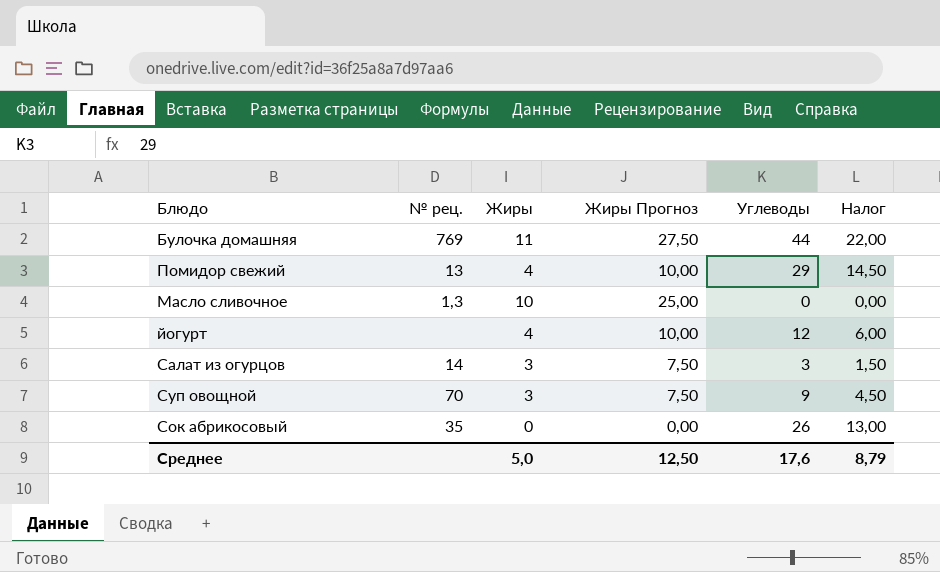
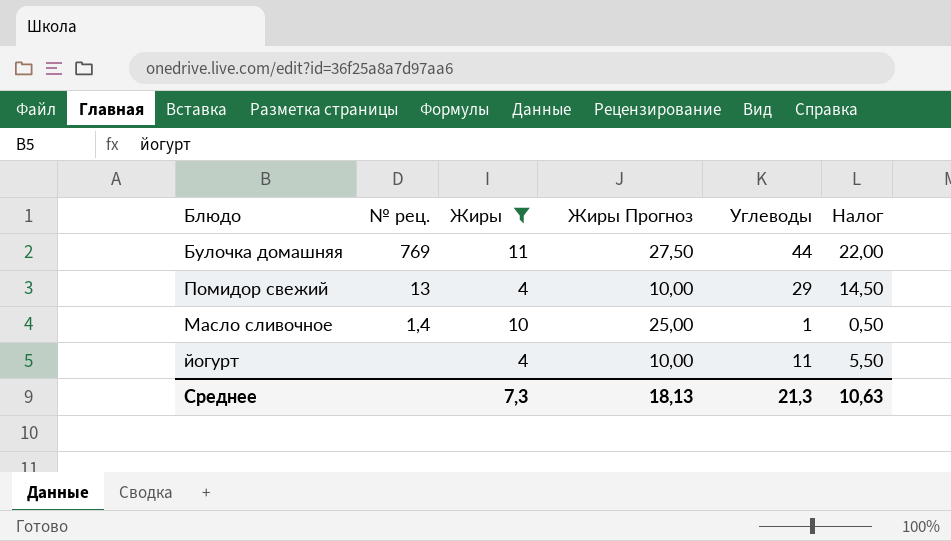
filter: none -> Жиры >= 4
Масло сливочное | № рец.: 1,3 -> 1,4
Масло сливочное | Углеводы: 0 -> 1
Масло сливочное | Налог: 0,00 -> 0,50
йогурт | Углеводы: 12 -> 11
йогурт | Налог: 6,00 -> 5,50
Среднее | Жиры: 5,0 -> 7,3
Среднее | Жиры Прогноз: 12,50 -> 18,13
Среднее | Углеводы: 17,6 -> 21,3
Среднее | Налог: 8,79 -> 10,63

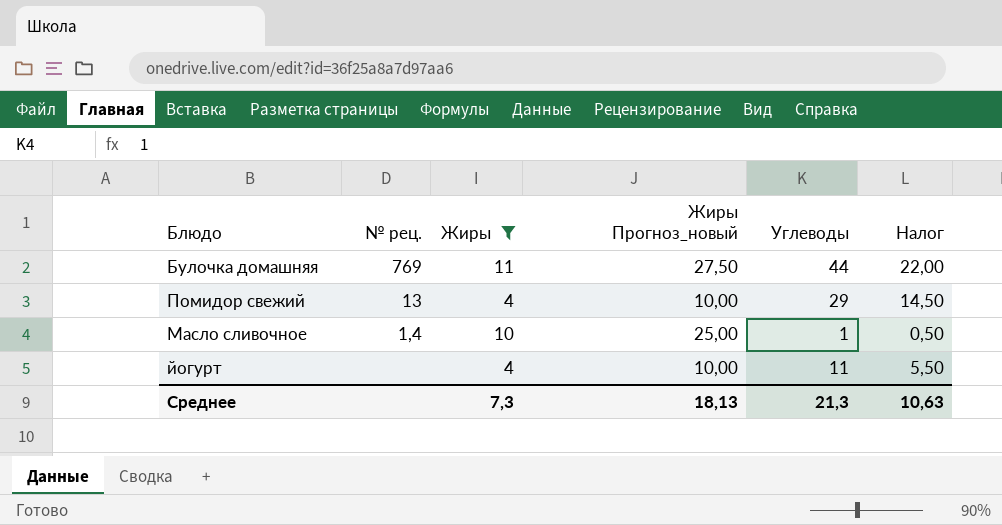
column name: Жиры Прогноз -> Жиры Прогноз_новый

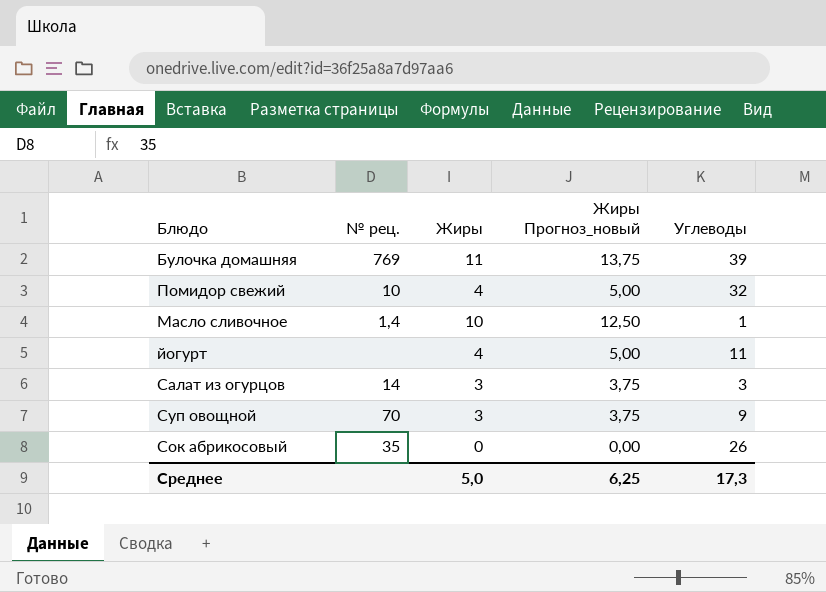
filter: Жиры >= 4 -> none
column Налог | formula: [Углеводы] * 0,5 -> none
column Жиры Прогноз_новый | formula: [Жиры] * 2,5 -> [Жиры] * 1,25
Булочка домашняя | Углеводы: 44 -> 39
Помидор свежий | № рец.: 13 -> 10
Помидор свежий | Углеводы: 29 -> 32
Среднее | Жиры: 7,3 -> 5,0
Среднее | Жиры Прогноз_новый: 18,13 -> 6,25
Среднее | Углеводы: 21,3 -> 17,3

